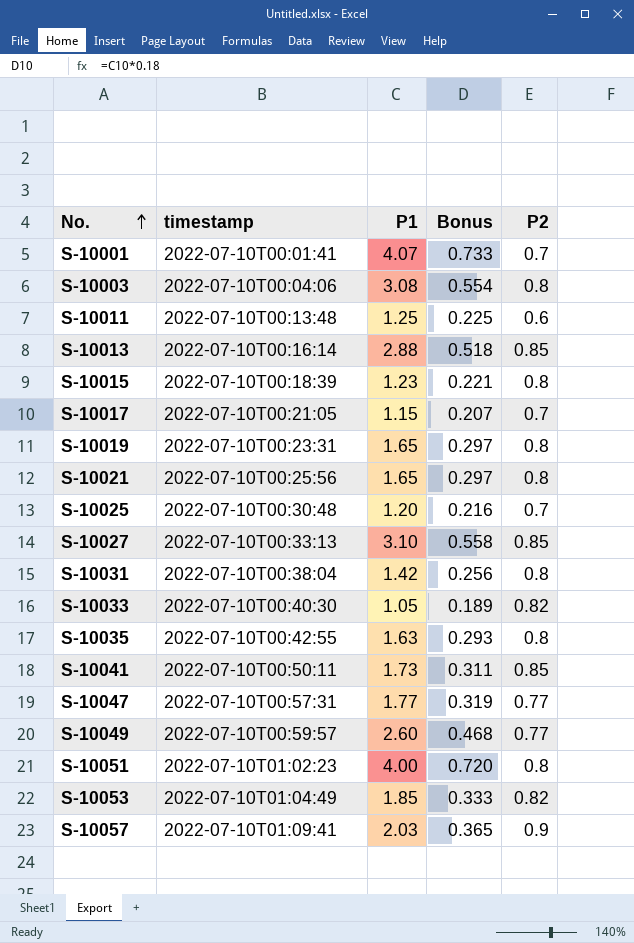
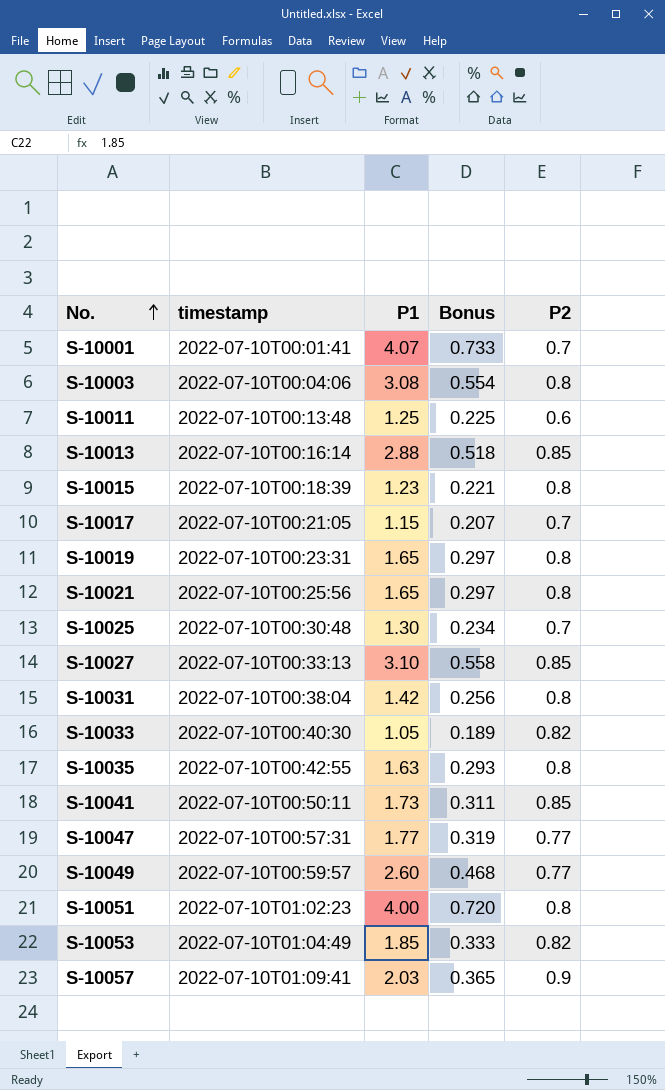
S-10025 | P1: 1.20 -> 1.30
S-10025 | Bonus: 0.216 -> 0.234

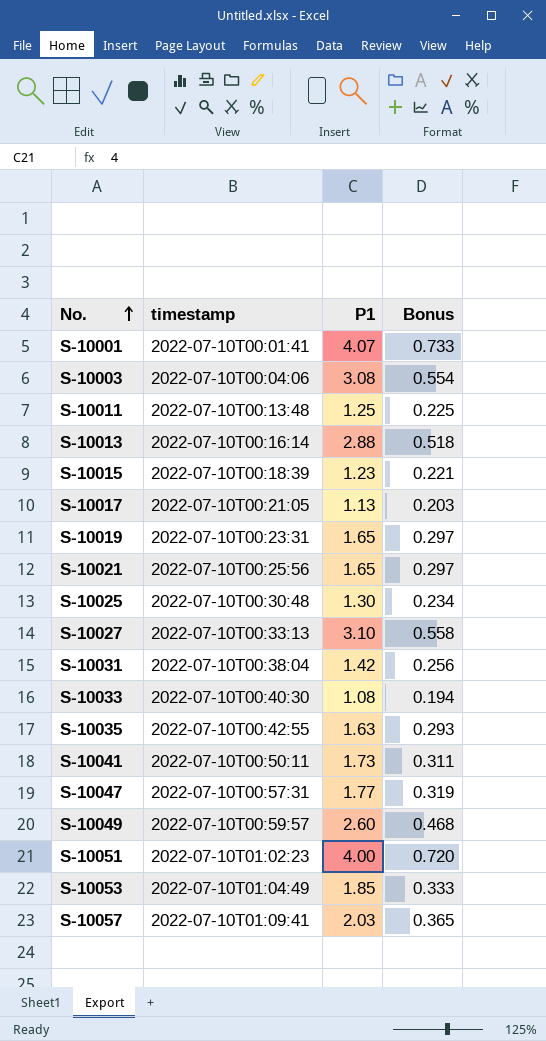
column P2 | position: 5 -> none
S-10017 | P1: 1.15 -> 1.13
S-10017 | Bonus: 0.207 -> 0.203
S-10033 | P1: 1.05 -> 1.08
S-10033 | Bonus: 0.189 -> 0.194

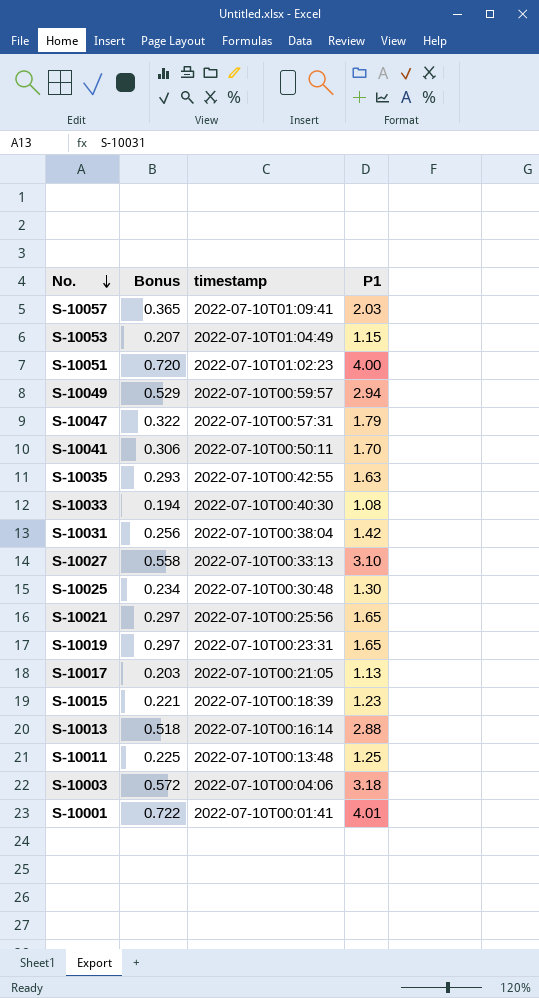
row order: No. ascending -> No. descending
column Bonus | position: 4 -> 2
S-10053 | Bonus: 0.333 -> 0.207
S-10053 | P1: 1.85 -> 1.15
S-10049 | Bonus: 0.468 -> 0.529
S-10049 | P1: 2.60 -> 2.94
S-10047 | Bonus: 0.319 -> 0.322
S-10047 | P1: 1.77 -> 1.79
S-10041 | Bonus: 0.311 -> 0.306
S-10041 | P1: 1.73 -> 1.70
S-10003 | Bonus: 0.554 -> 0.572
S-10003 | P1: 3.08 -> 3.18
S-10001 | Bonus: 0.733 -> 0.722
S-10001 | P1: 4.07 -> 4.01

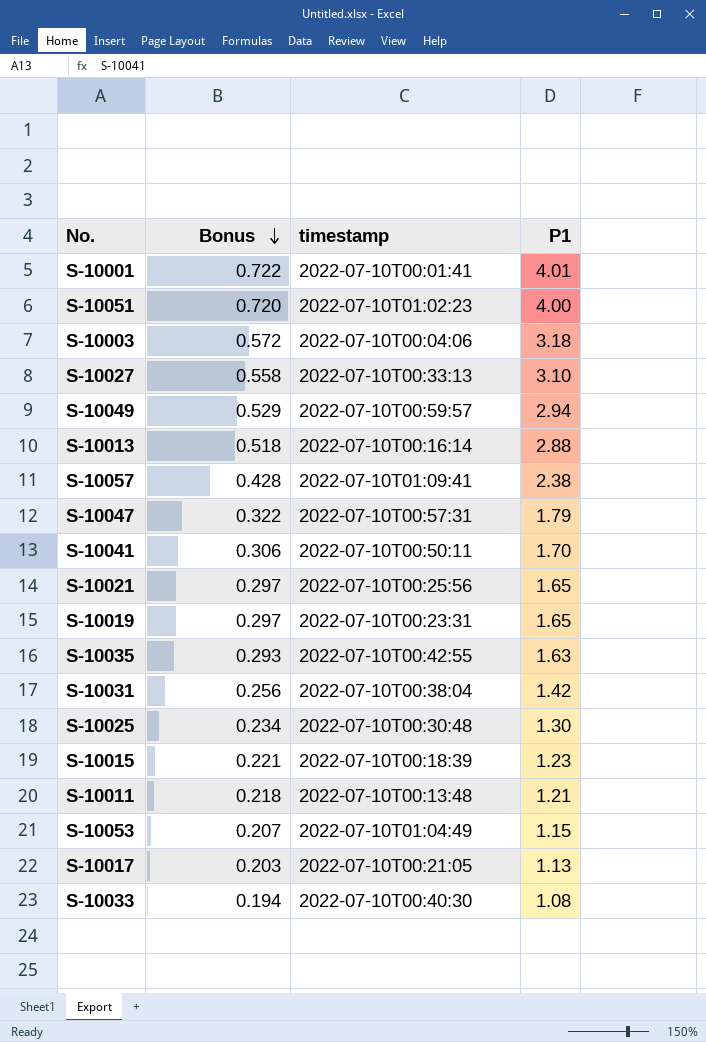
row order: No. descending -> Bonus descending
S-10057 | Bonus: 0.365 -> 0.428
S-10057 | P1: 2.03 -> 2.38
S-10011 | Bonus: 0.225 -> 0.218
S-10011 | P1: 1.25 -> 1.21

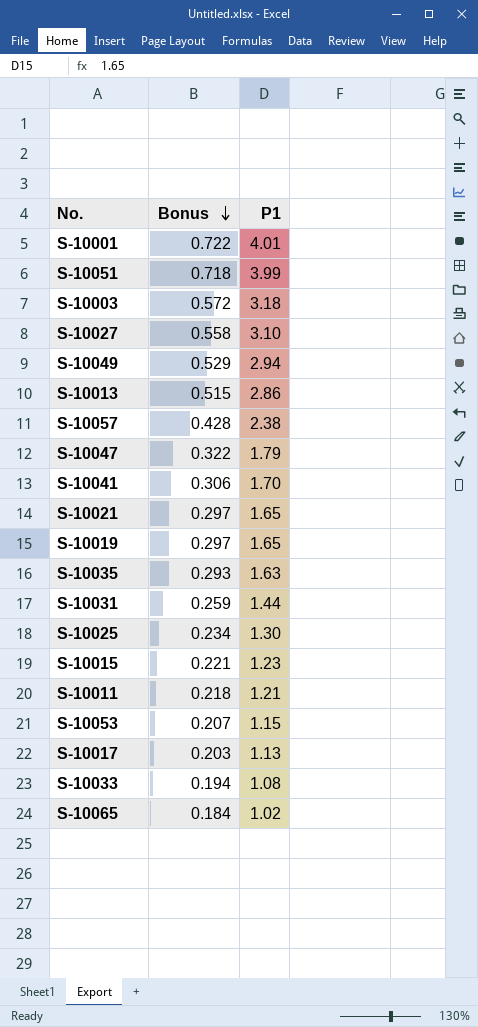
column timestamp | position: 3 -> none
S-10051 | Bonus: 0.720 -> 0.718
S-10051 | P1: 4.00 -> 3.99
S-10013 | Bonus: 0.518 -> 0.515
S-10013 | P1: 2.88 -> 2.86
S-10031 | Bonus: 0.256 -> 0.259
S-10031 | P1: 1.42 -> 1.44
row S-10065: none -> 0.184 | 1.02

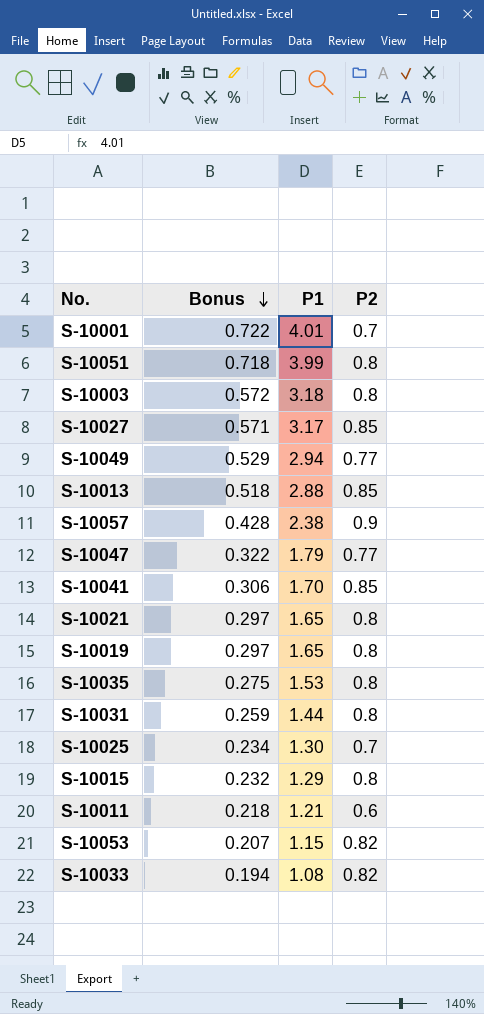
column P2 | position: none -> 4
row S-10017: 0.203 | 1.13 -> none
row S-10065: 0.184 | 1.02 -> none
S-10027 | Bonus: 0.558 -> 0.571
S-10027 | P1: 3.10 -> 3.17
S-10013 | Bonus: 0.515 -> 0.518
S-10013 | P1: 2.86 -> 2.88
S-10035 | Bonus: 0.293 -> 0.275
S-10035 | P1: 1.63 -> 1.53
S-10015 | Bonus: 0.221 -> 0.232
S-10015 | P1: 1.23 -> 1.29

